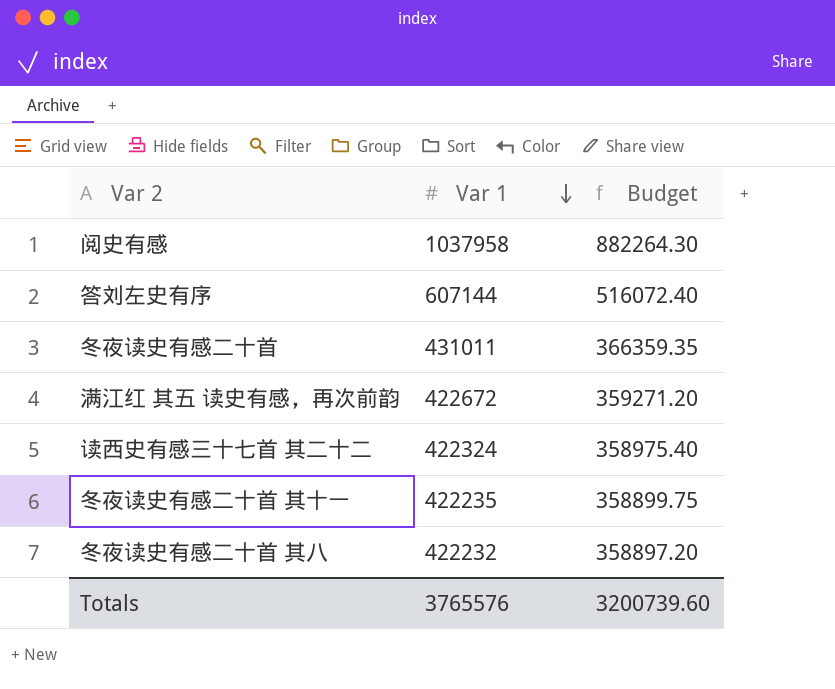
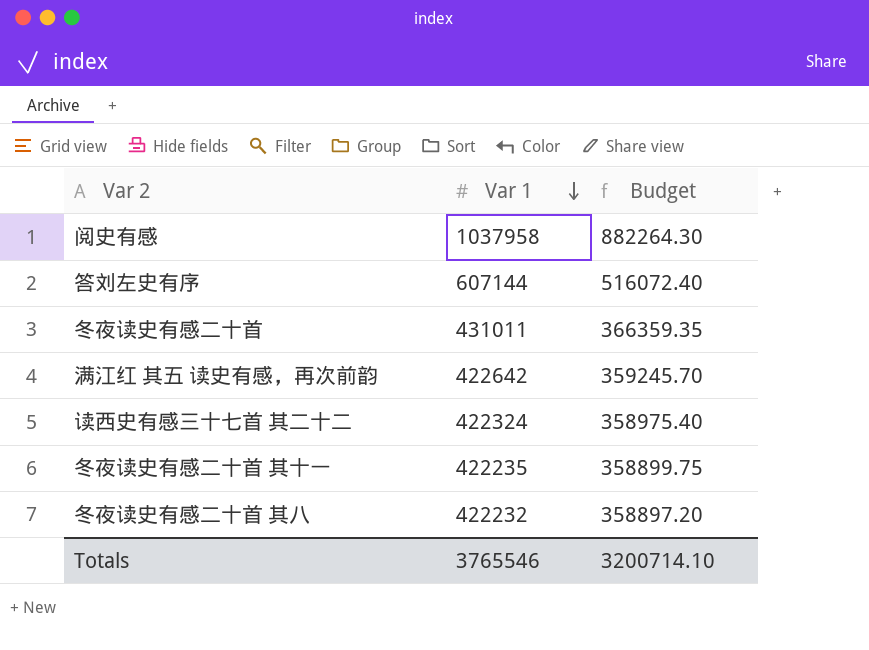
满江红 其五 读史有感，再次前韵 | Var 1: 422672 -> 422642
满江红 其五 读史有感，再次前韵 | Budget: 359271.20 -> 359245.70
Totals | Var 1: 3765576 -> 3765546
Totals | Budget: 3200739.60 -> 3200714.10

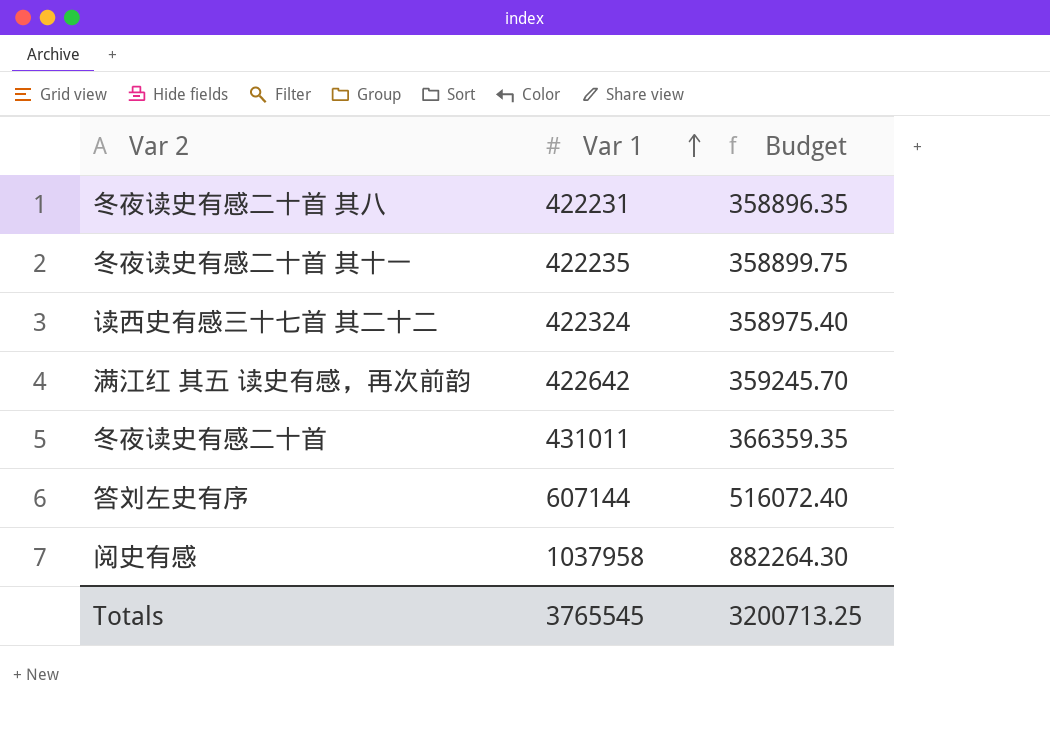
row order: Var 1 descending -> Var 1 ascending
冬夜读史有感二十首 其八 | Var 1: 422232 -> 422231
冬夜读史有感二十首 其八 | Budget: 358897.20 -> 358896.35
Totals | Var 1: 3765546 -> 3765545
Totals | Budget: 3200714.10 -> 3200713.25

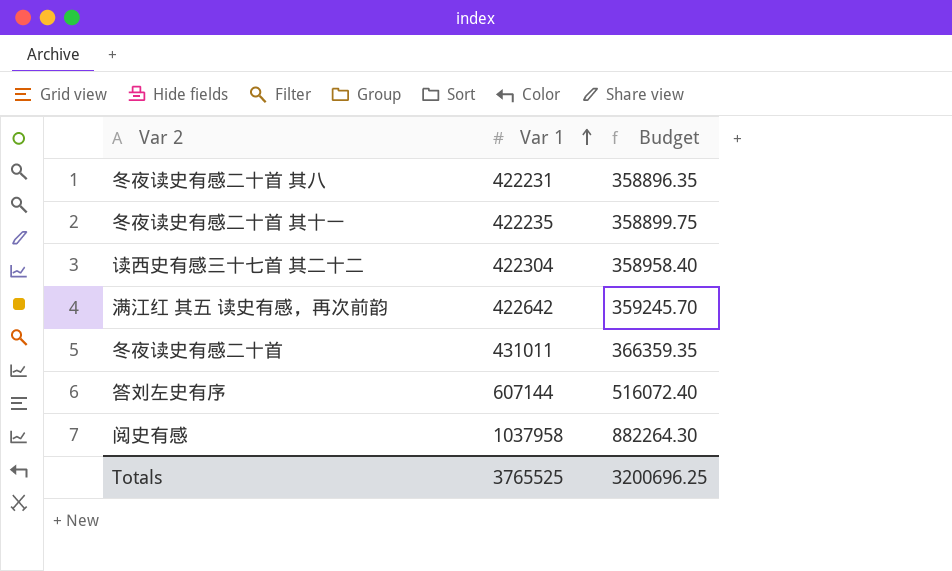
读西史有感三十七首 其二十二 | Var 1: 422324 -> 422304
读西史有感三十七首 其二十二 | Budget: 358975.40 -> 358958.40
Totals | Var 1: 3765545 -> 3765525
Totals | Budget: 3200713.25 -> 3200696.25

